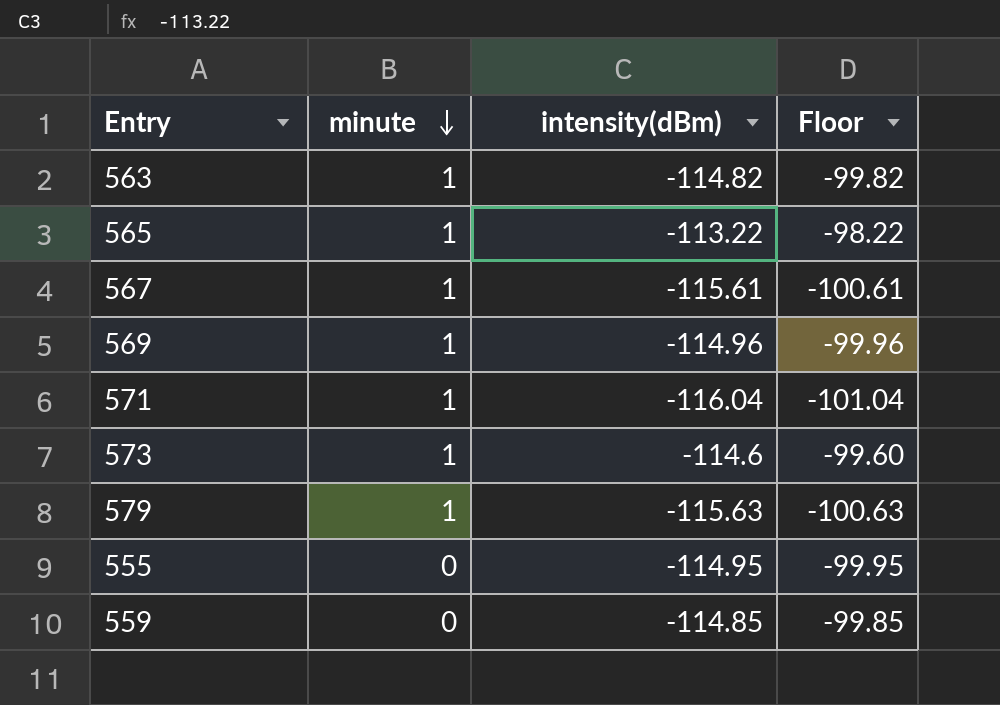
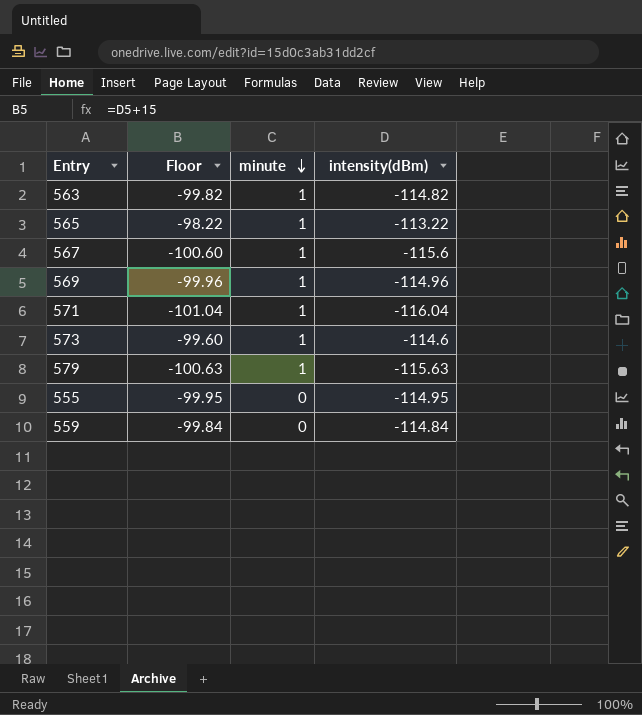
column Floor | position: 4 -> 2
567 | Floor: -100.61 -> -100.60
567 | intensity(dBm): -115.61 -> -115.6
559 | Floor: -99.85 -> -99.84
559 | intensity(dBm): -114.85 -> -114.84

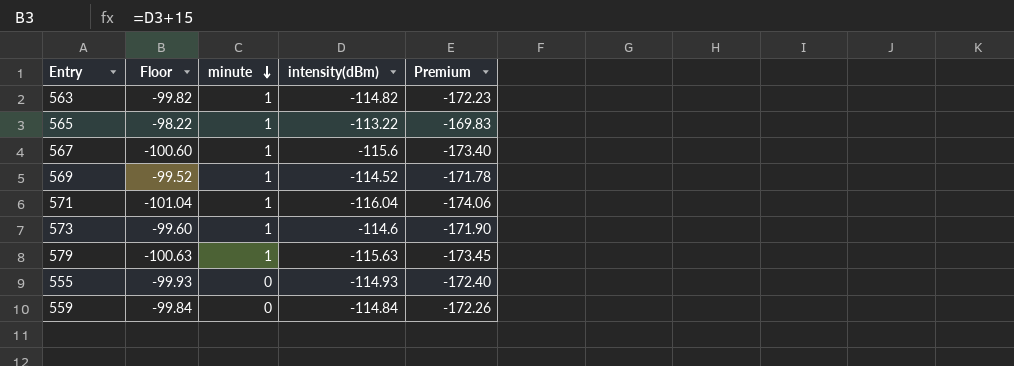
column Premium | formula: none -> [intensity(dBm)] * 1.5
569 | Floor: -99.96 -> -99.52
569 | intensity(dBm): -114.96 -> -114.52
555 | Floor: -99.95 -> -99.93
555 | intensity(dBm): -114.95 -> -114.93

